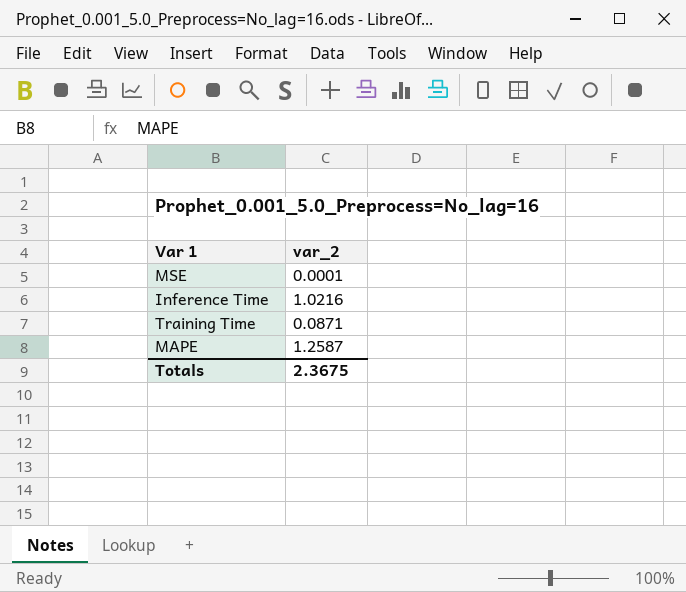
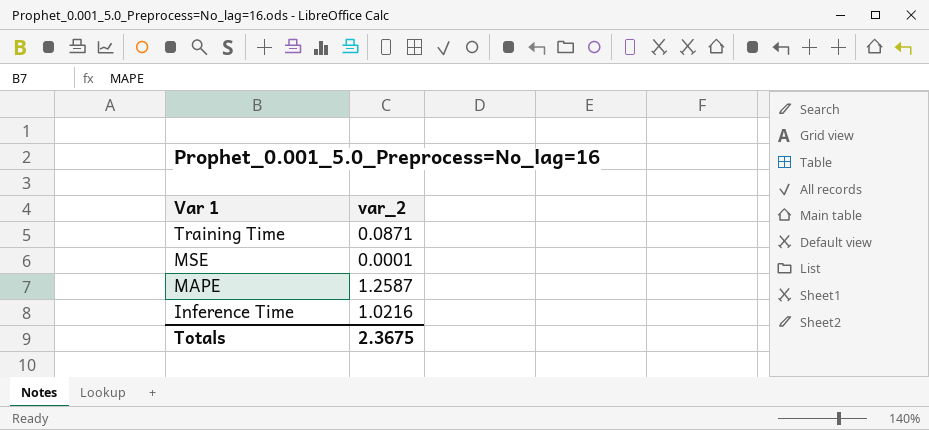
row order: none -> Var 1 descending

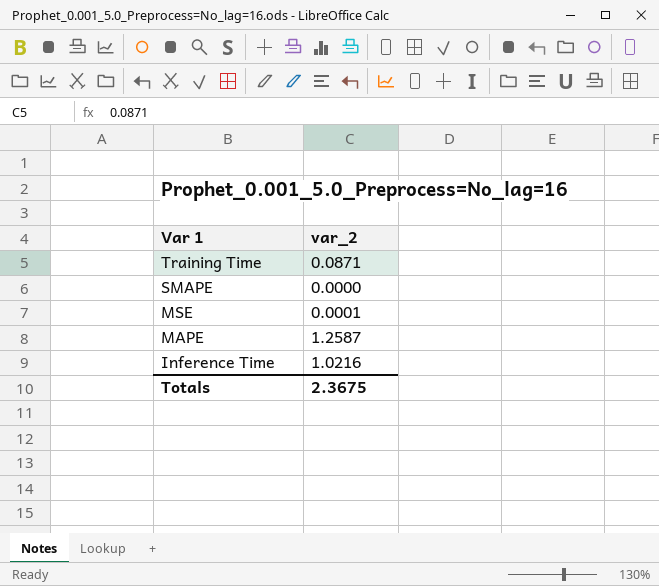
row SMAPE: none -> 0.0000

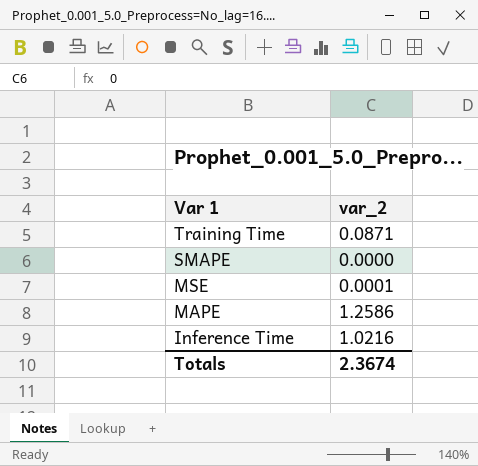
MAPE | var_2: 1.2587 -> 1.2586
Totals | var_2: 2.3675 -> 2.3674

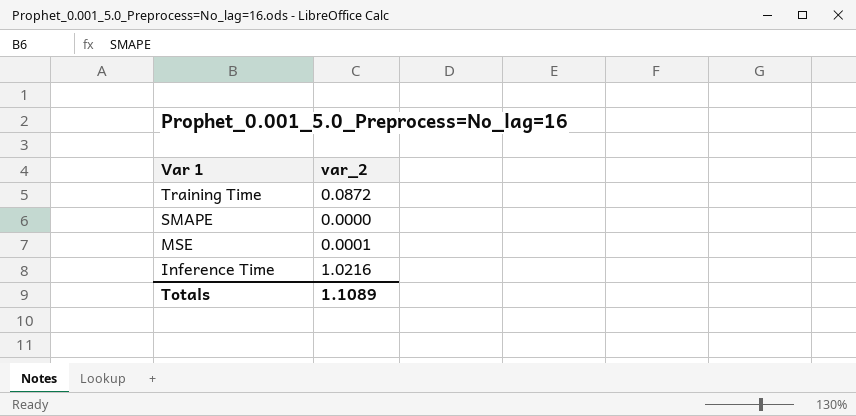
row MAPE: 1.2586 -> none
Training Time | var_2: 0.0871 -> 0.0872
Totals | var_2: 2.3674 -> 1.1089

